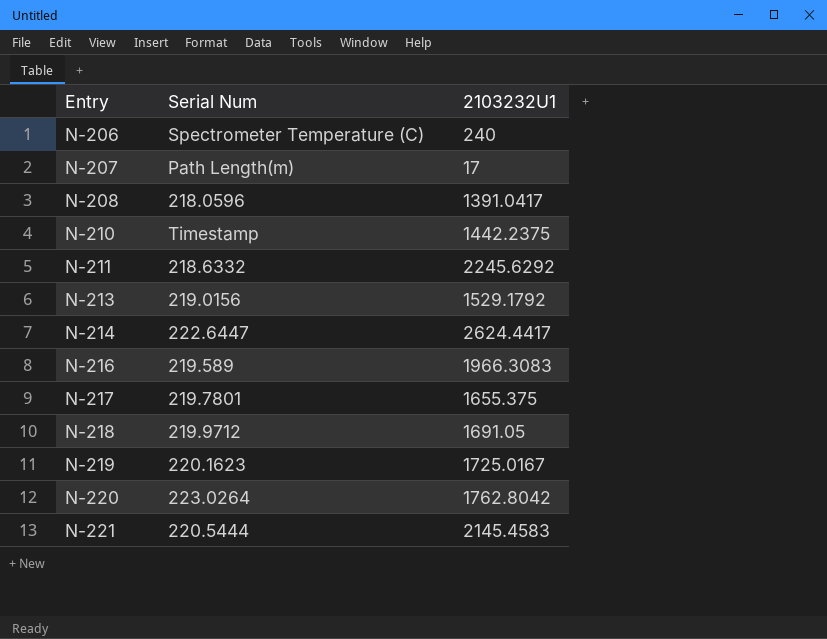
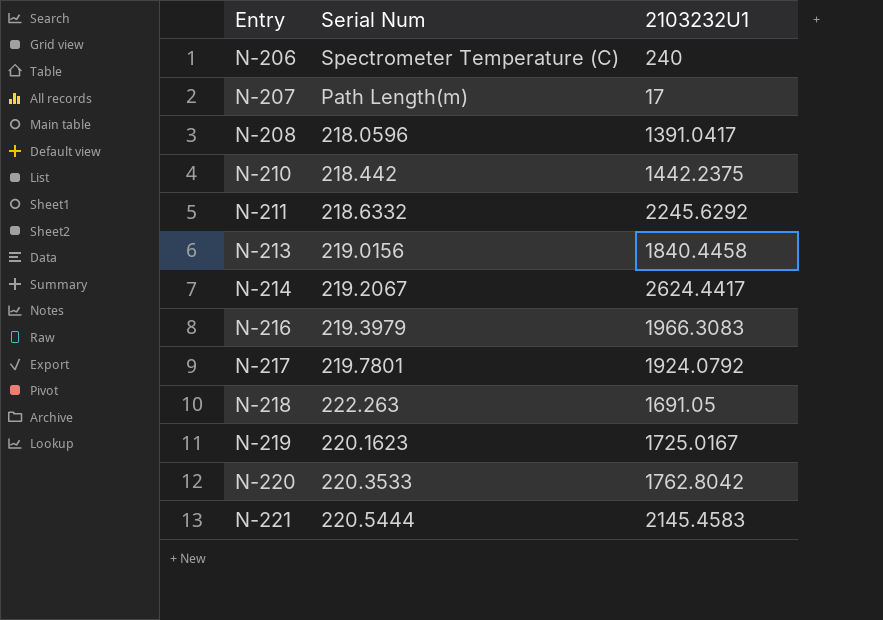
N-210 | Serial Num: Timestamp -> 218.442
N-213 | 2103232U1: 1529.1792 -> 1840.4458
N-214 | Serial Num: 222.6447 -> 219.2067
N-216 | Serial Num: 219.589 -> 219.3979
N-217 | 2103232U1: 1655.375 -> 1924.0792
N-218 | Serial Num: 219.9712 -> 222.263
N-220 | Serial Num: 223.0264 -> 220.3533

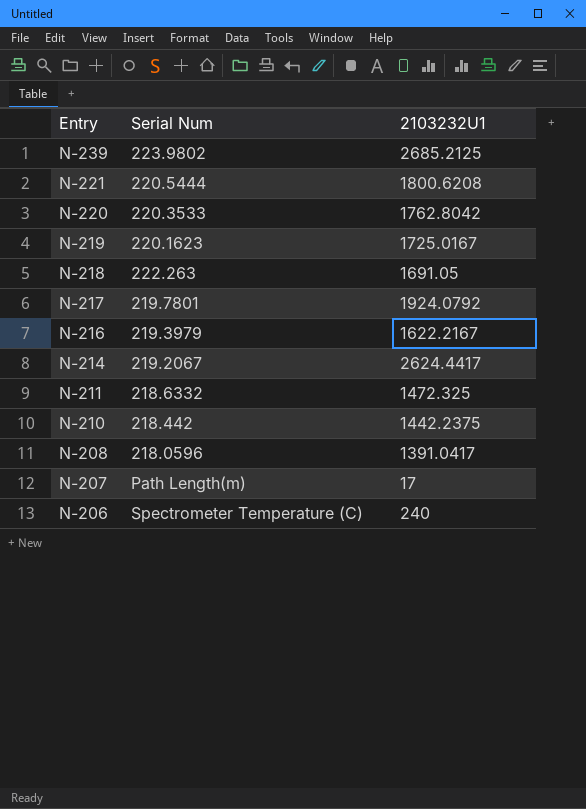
row order: Entry ascending -> Entry descending
row N-213: 219.0156 | 1840.4458 -> none
row N-239: none -> 223.9802 | 2685.2125
N-221 | 2103232U1: 2145.4583 -> 1800.6208
N-216 | 2103232U1: 1966.3083 -> 1622.2167
N-211 | 2103232U1: 2245.6292 -> 1472.325

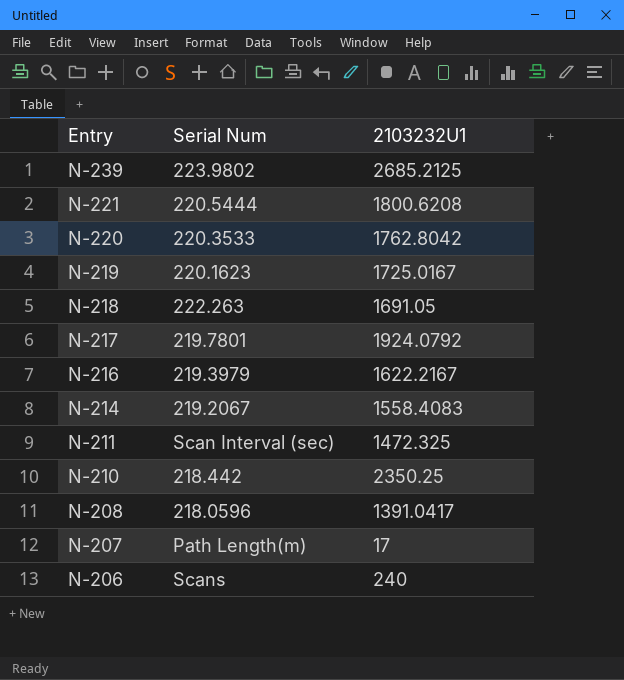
N-214 | 2103232U1: 2624.4417 -> 1558.4083
N-211 | Serial Num: 218.6332 -> Scan Interval (sec)
N-210 | 2103232U1: 1442.2375 -> 2350.25
N-206 | Serial Num: Spectrometer Temperature (C) -> Scans

